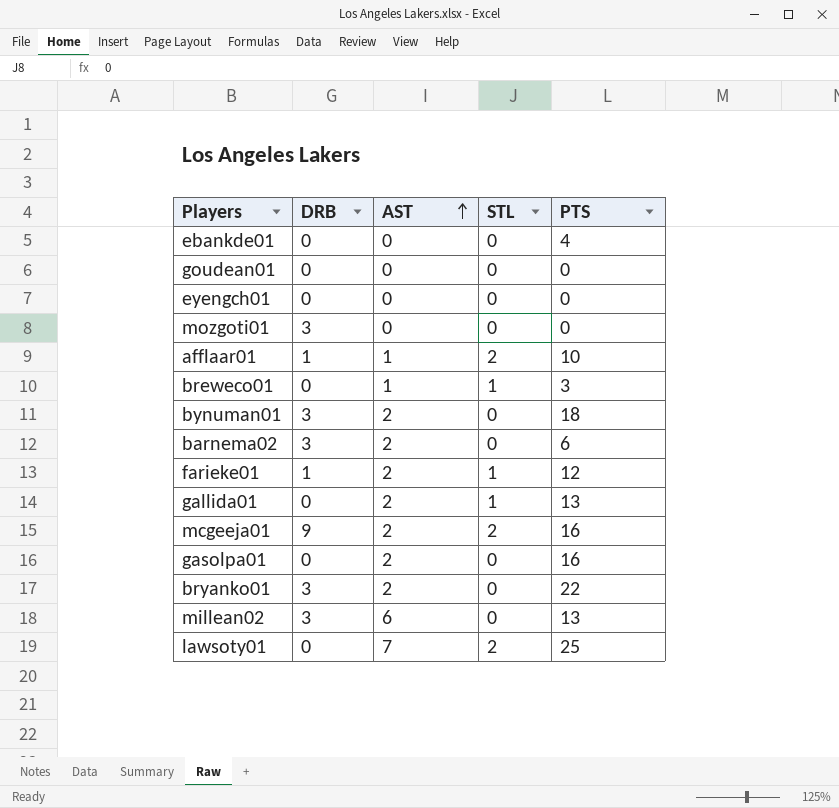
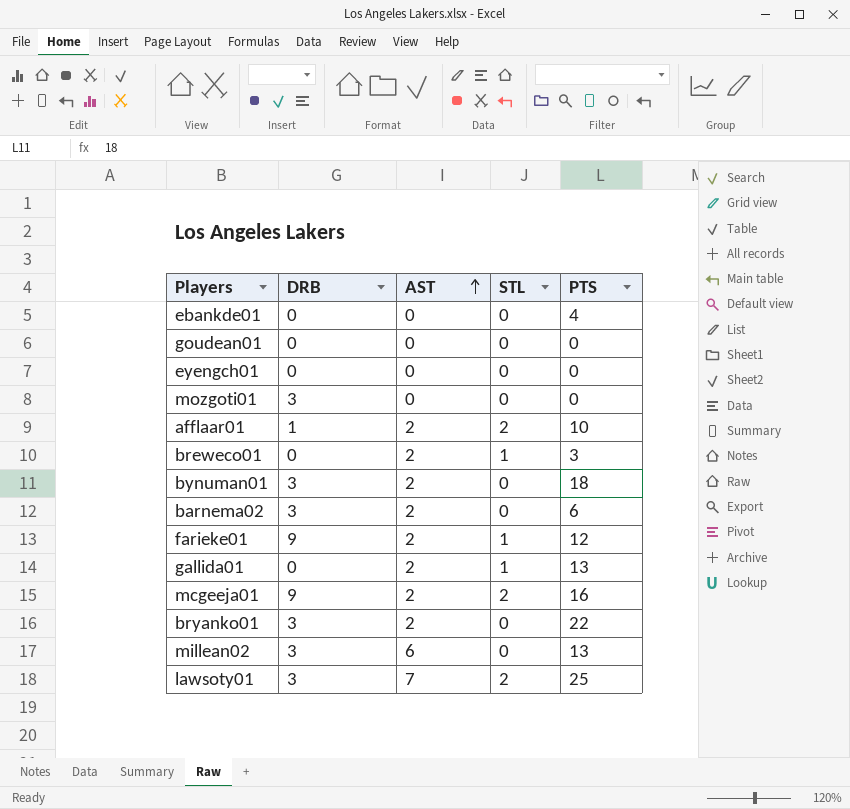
row gasolpa01: 0 | 2 | 0 | 16 -> none
afflaar01 | AST: 1 -> 2
breweco01 | AST: 1 -> 2
farieke01 | DRB: 1 -> 9
lawsoty01 | DRB: 0 -> 3

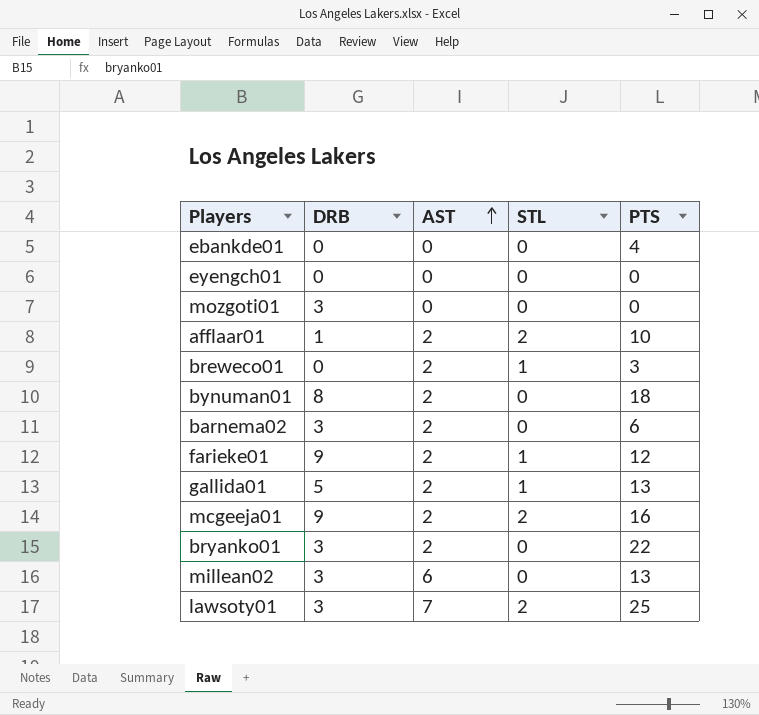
row goudean01: 0 | 0 | 0 | 0 -> none
bynuman01 | DRB: 3 -> 8
gallida01 | DRB: 0 -> 5

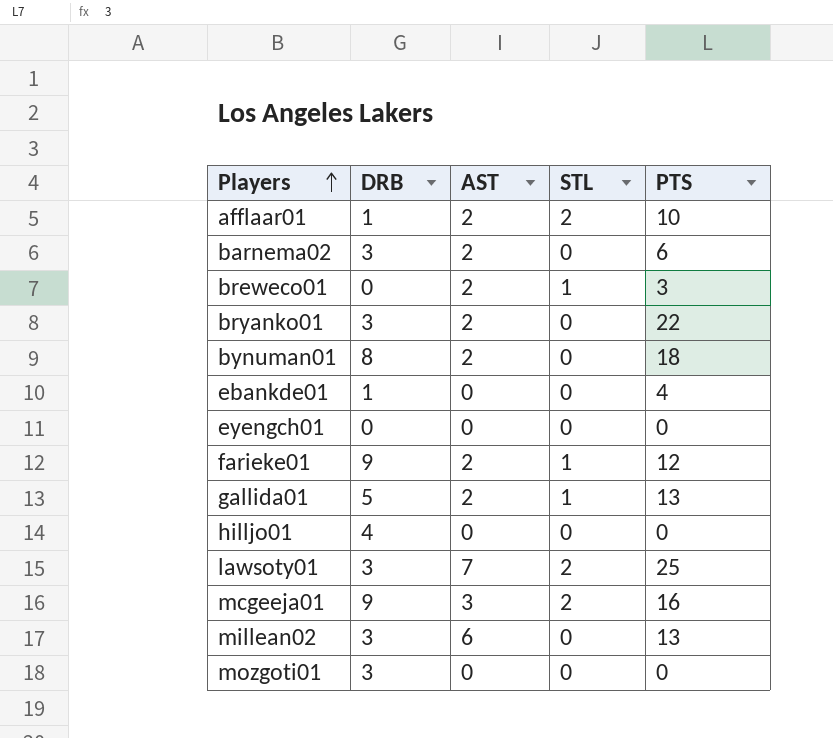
row order: AST ascending -> Players ascending
ebankde01 | DRB: 0 -> 1
row hilljo01: none -> 4 | 0 | 0 | 0
mcgeeja01 | AST: 2 -> 3

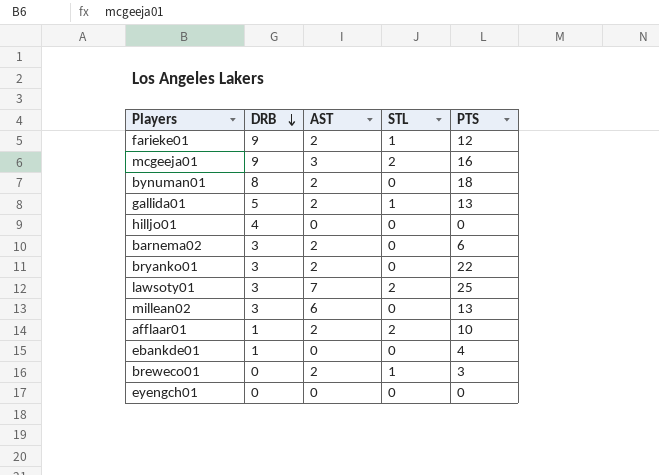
row order: Players ascending -> DRB descending
row mozgoti01: 3 | 0 | 0 | 0 -> none

